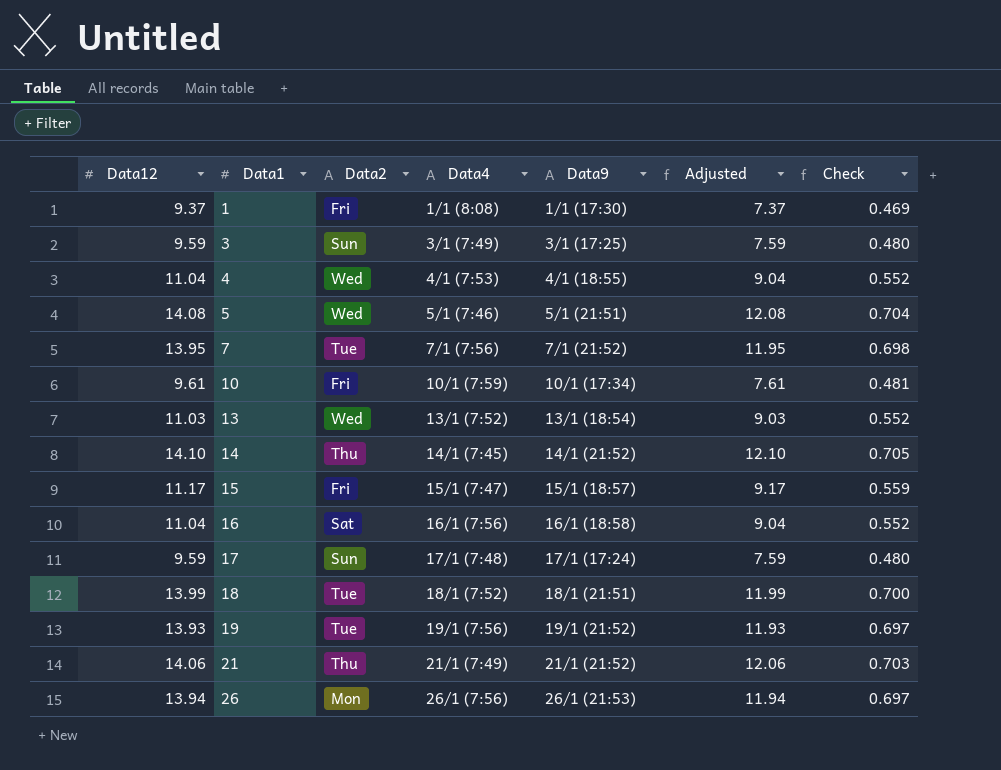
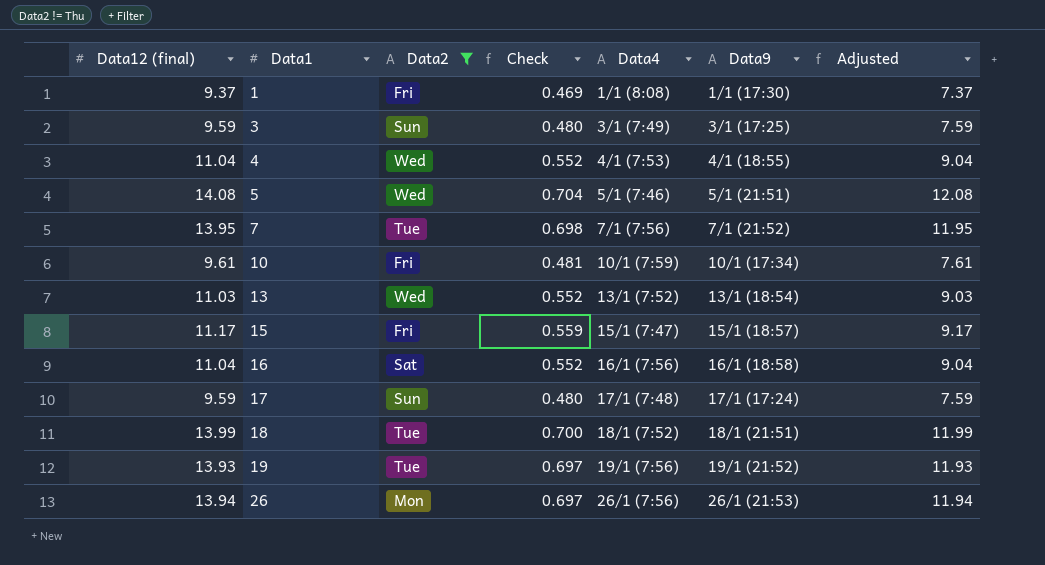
filter: none -> Data2 != Thu
column name: Data12 -> Data12 (final)
column Check | position: 7 -> 4

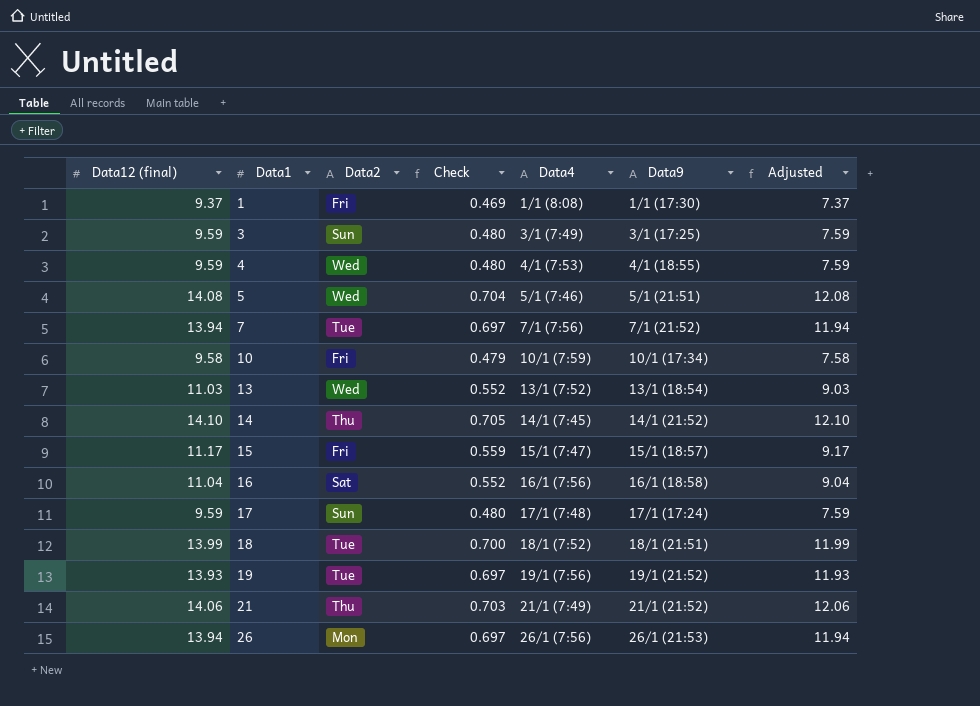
filter: Data2 != Thu -> none
4 | Data12 (final): 11.04 -> 9.59
4 | Check: 0.552 -> 0.480
4 | Adjusted: 9.04 -> 7.59
7 | Data12 (final): 13.95 -> 13.94
7 | Check: 0.698 -> 0.697
7 | Adjusted: 11.95 -> 11.94
10 | Data12 (final): 9.61 -> 9.58
10 | Check: 0.481 -> 0.479
10 | Adjusted: 7.61 -> 7.58

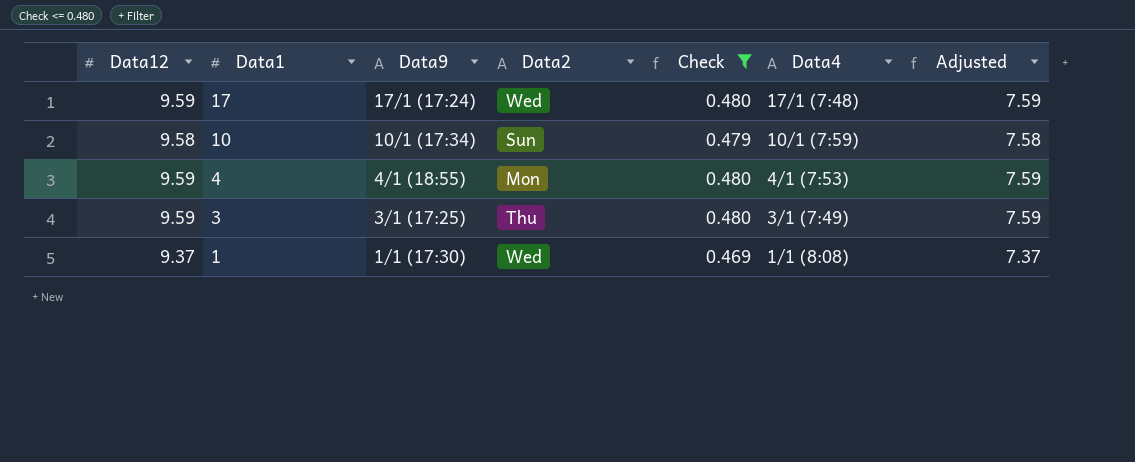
filter: none -> Check <= 0.480
row order: Data1 ascending -> Data1 descending
column name: Data12 (final) -> Data12
column Data9 | position: 6 -> 3
17 | Data2: Sun -> Wed
10 | Data2: Fri -> Sun
4 | Data2: Wed -> Mon
3 | Data2: Sun -> Thu
1 | Data2: Fri -> Wed

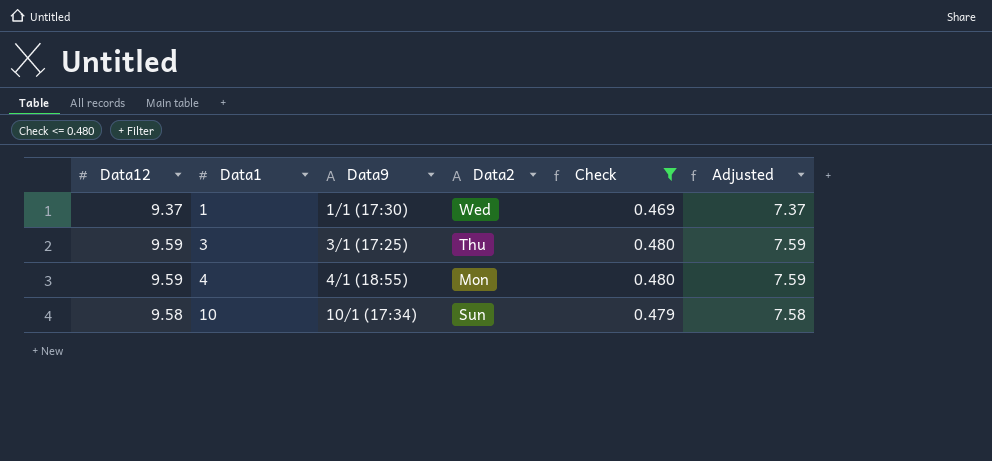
row order: Data1 descending -> Data1 ascending
column Data4 | position: 6 -> none
row 17: 9.59 | 17/1 (17:24) | Wed | 0.480 | 17/1 (7:48) | 7.59 -> none

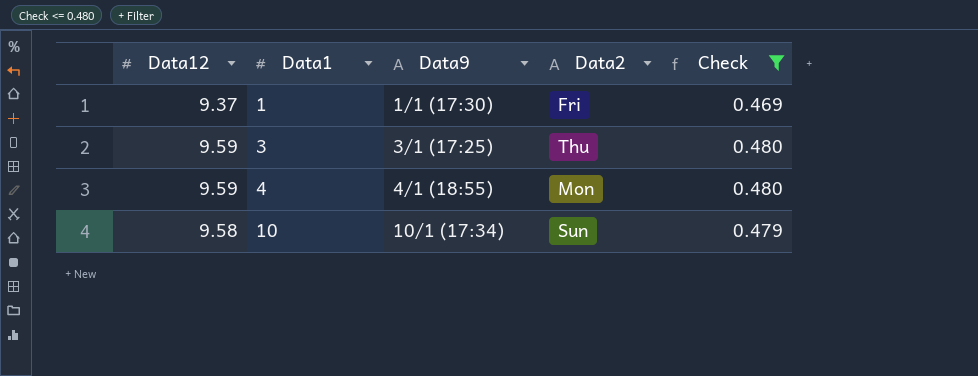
column Adjusted | formula: [Data12] - 2 -> none
1 | Data2: Wed -> Fri

